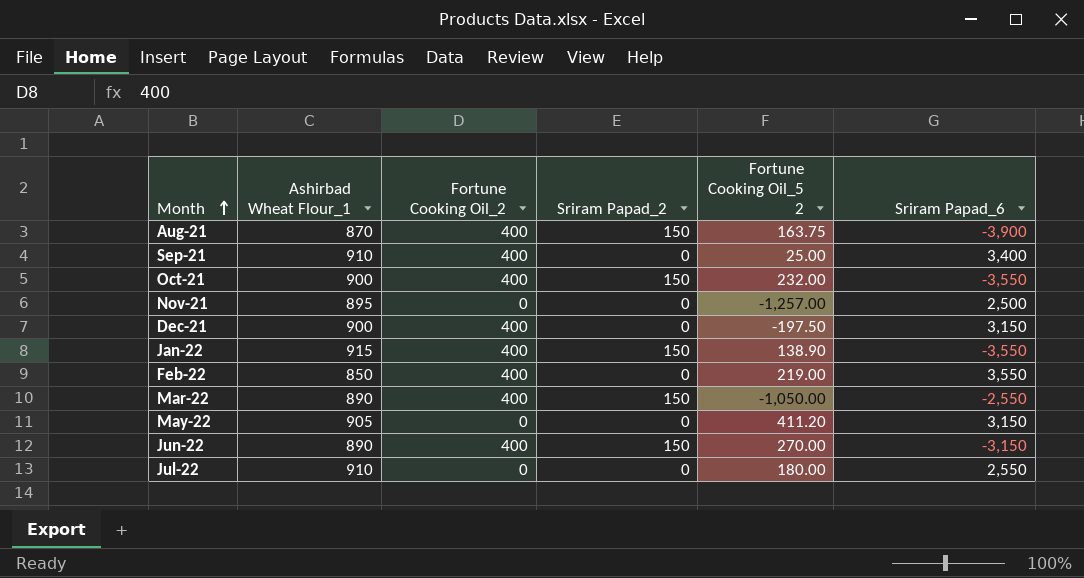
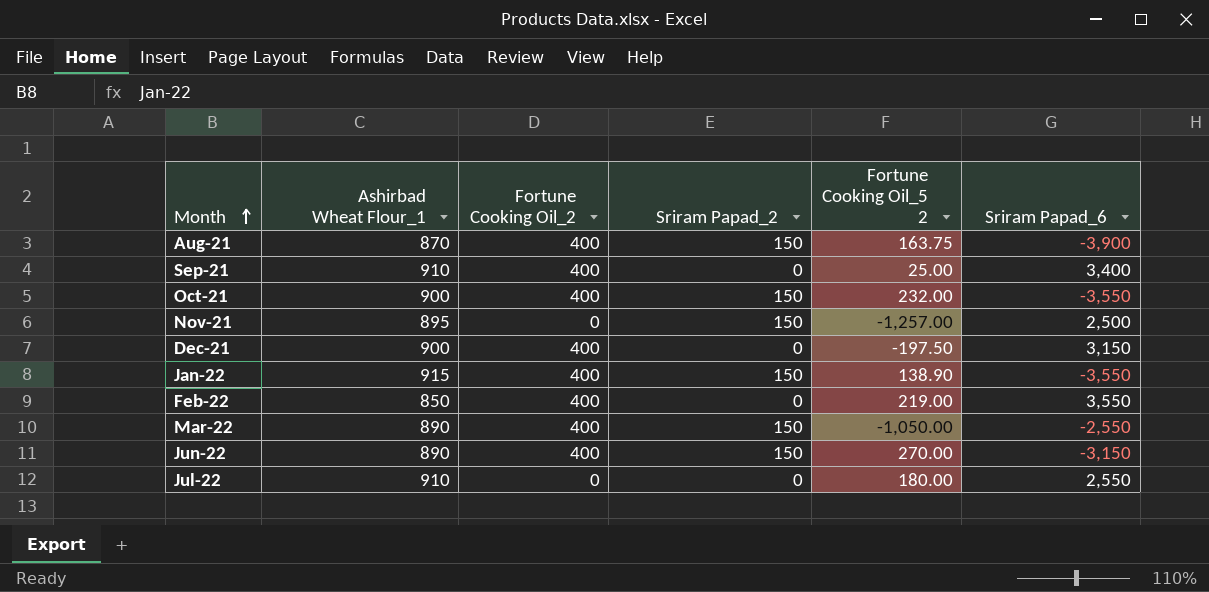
row May-22: 905 | 0 | 0 | 411.20 | 3,150 -> none
Nov-21 | Sriram Papad_2: 0 -> 150

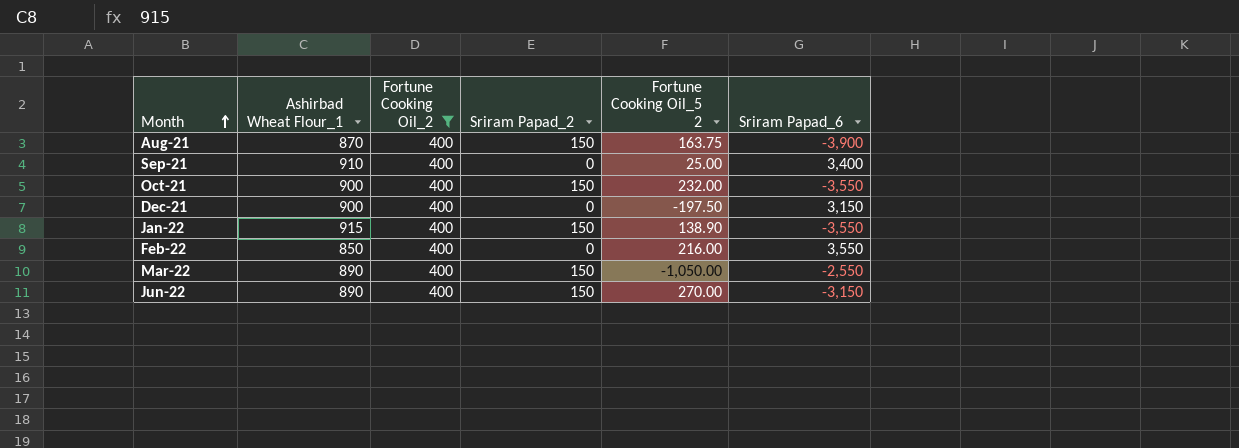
filter: none -> Fortune Cooking Oil_2 = 400
Feb-22 | Fortune Cooking Oil_5 2: 219.00 -> 216.00

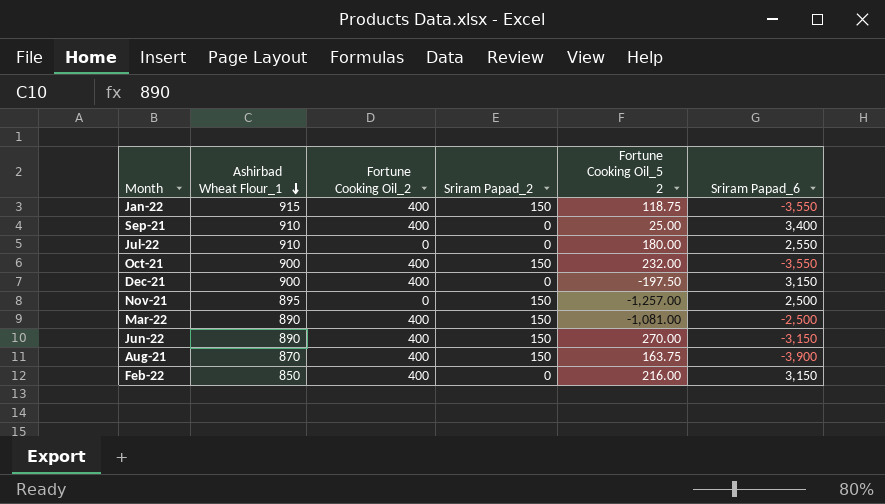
filter: Fortune Cooking Oil_2 = 400 -> none
row order: Month ascending -> Ashirbad Wheat Flour_1 descending
Jan-22 | Fortune Cooking Oil_5 2: 138.90 -> 118.75
Mar-22 | Fortune Cooking Oil_5 2: -1,050.00 -> -1,081.00
Mar-22 | Sriram Papad_6: -2,550 -> -2,500
Feb-22 | Sriram Papad_6: 3,550 -> 3,150

